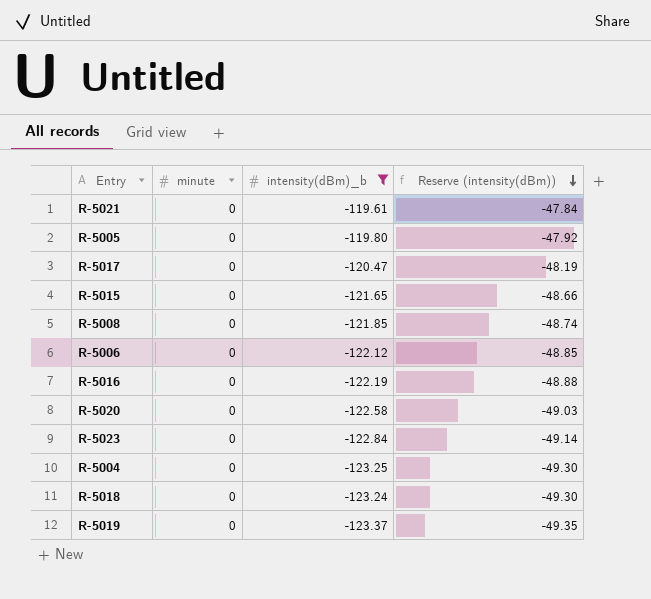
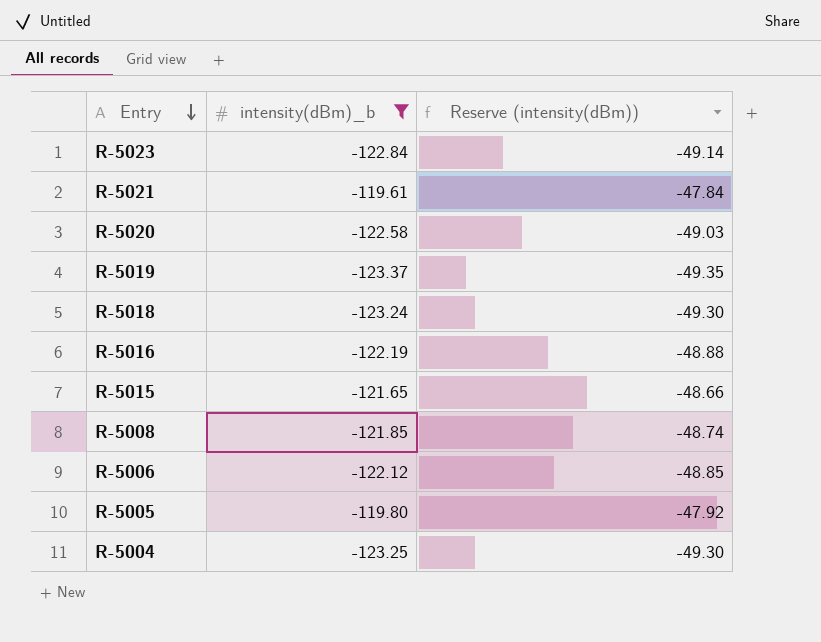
row order: Reserve (intensity(dBm)) descending -> Entry descending
column minute | position: 2 -> none
row R-5017: 0 | -120.47 | -48.19 -> none

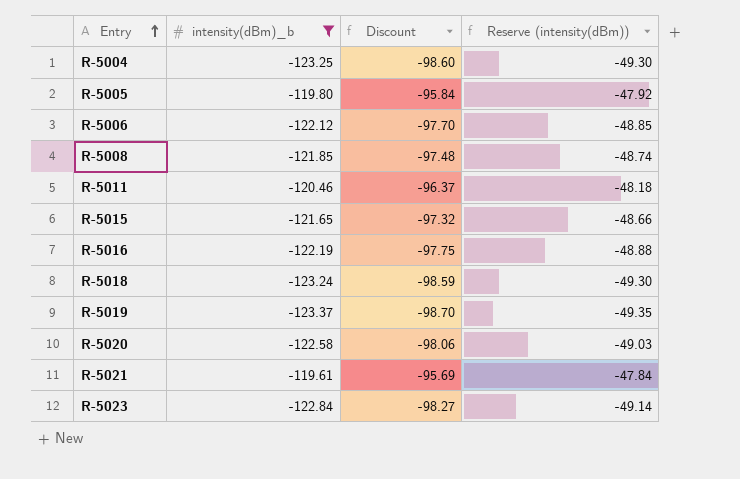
row order: Entry descending -> Entry ascending
column Discount | formula: none -> [intensity(dBm)_b] * 0.8
row R-5011: none -> -120.46 | -96.37 | -48.18

